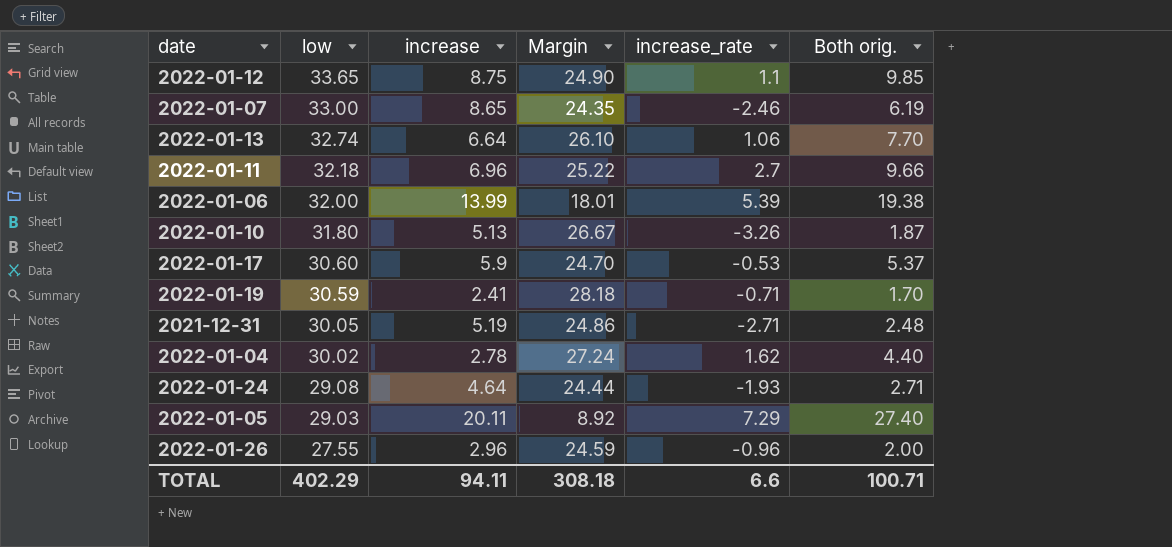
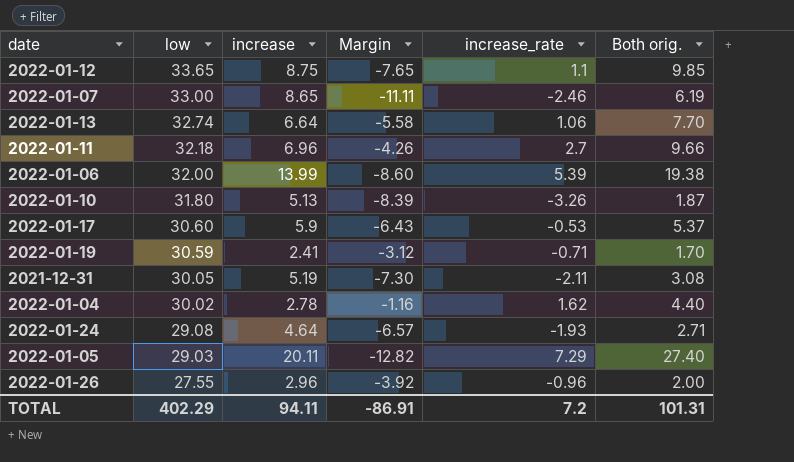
column Margin | formula: [low] - [increase] -> [increase_rate] - [increase]
2021-12-31 | increase_rate: -2.71 -> -2.11
2021-12-31 | Both orig.: 2.48 -> 3.08
TOTAL | Margin: 308.18 -> -86.91
TOTAL | increase_rate: 6.6 -> 7.2
TOTAL | Both orig.: 100.71 -> 101.31

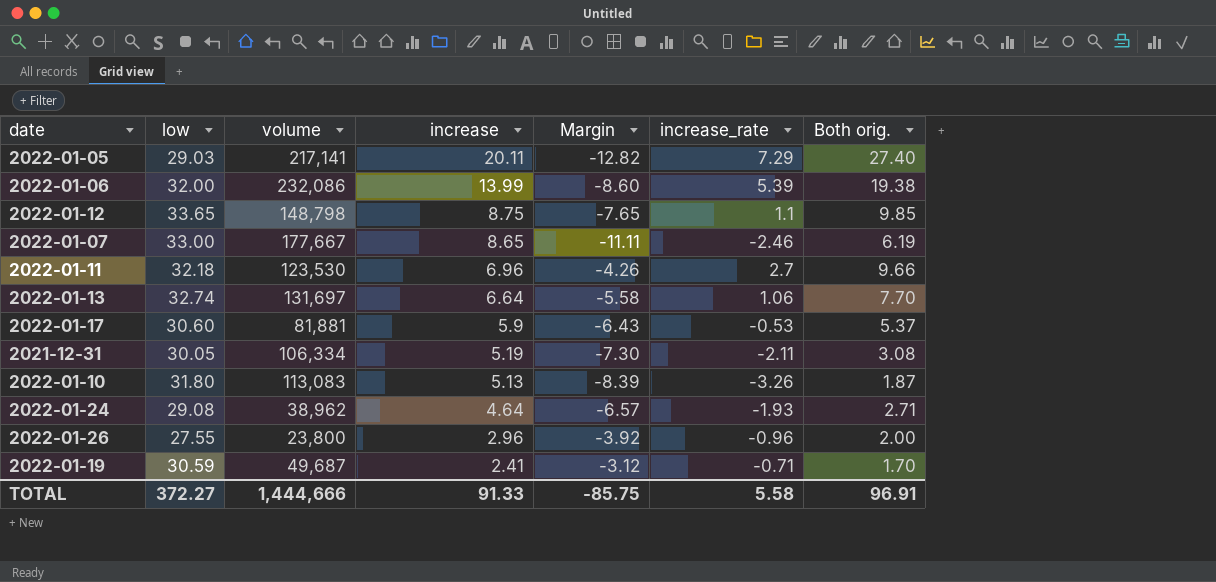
row order: low descending -> increase descending
column volume | position: none -> 3
row 2022-01-04: 30.02 | 2.78 | -1.16 | 1.62 | 4.40 -> none
TOTAL | low: 402.29 -> 372.27
TOTAL | increase: 94.11 -> 91.33
TOTAL | Margin: -86.91 -> -85.75
TOTAL | increase_rate: 7.2 -> 5.58
TOTAL | Both orig.: 101.31 -> 96.91

